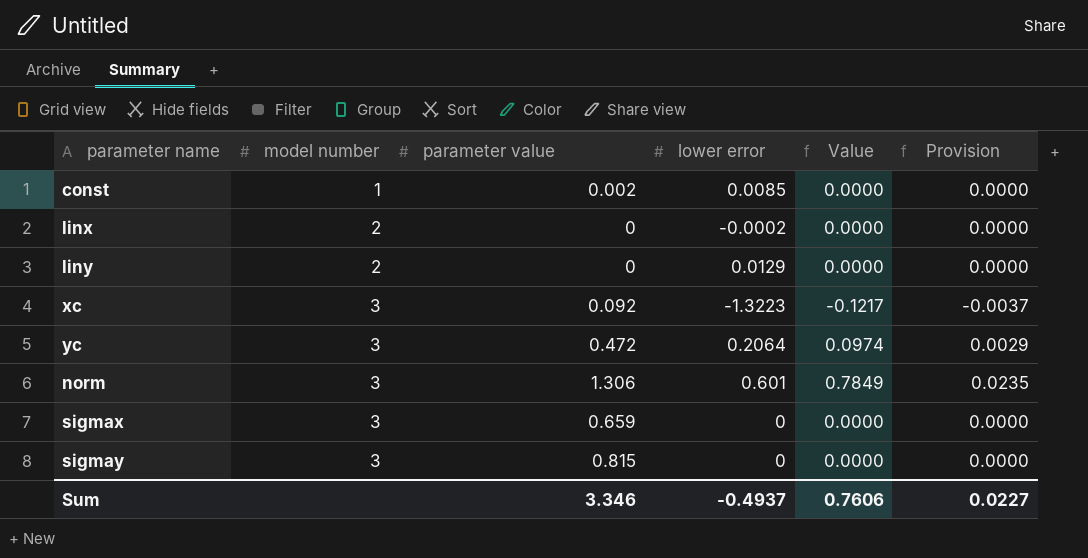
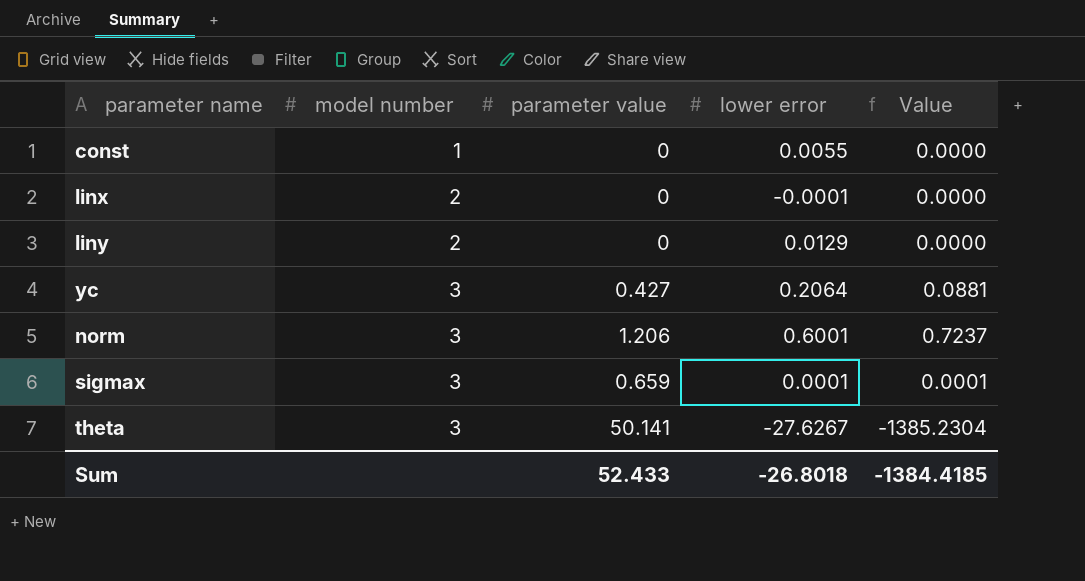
column Provision | formula: [Value] * 0.03 -> none
row xc: 3 | 0.092 | -1.3223 | -0.1217 | -0.0037 -> none
row sigmay: 3 | 0.815 | 0 | 0.0000 | 0.0000 -> none
const | parameter value: 0.002 -> 0
const | lower error: 0.0085 -> 0.0055
linx | lower error: -0.0002 -> -0.0001
yc | parameter value: 0.472 -> 0.427
yc | Value: 0.0974 -> 0.0881
norm | parameter value: 1.306 -> 1.206
norm | lower error: 0.601 -> 0.6001
norm | Value: 0.7849 -> 0.7237
sigmax | lower error: 0 -> 0.0001
sigmax | Value: 0.0000 -> 0.0001
row theta: none -> 3 | 50.141 | -27.6267 | -1385.2304
Sum | parameter value: 3.346 -> 52.433
Sum | lower error: -0.4937 -> -26.8018
Sum | Value: 0.7606 -> -1384.4185

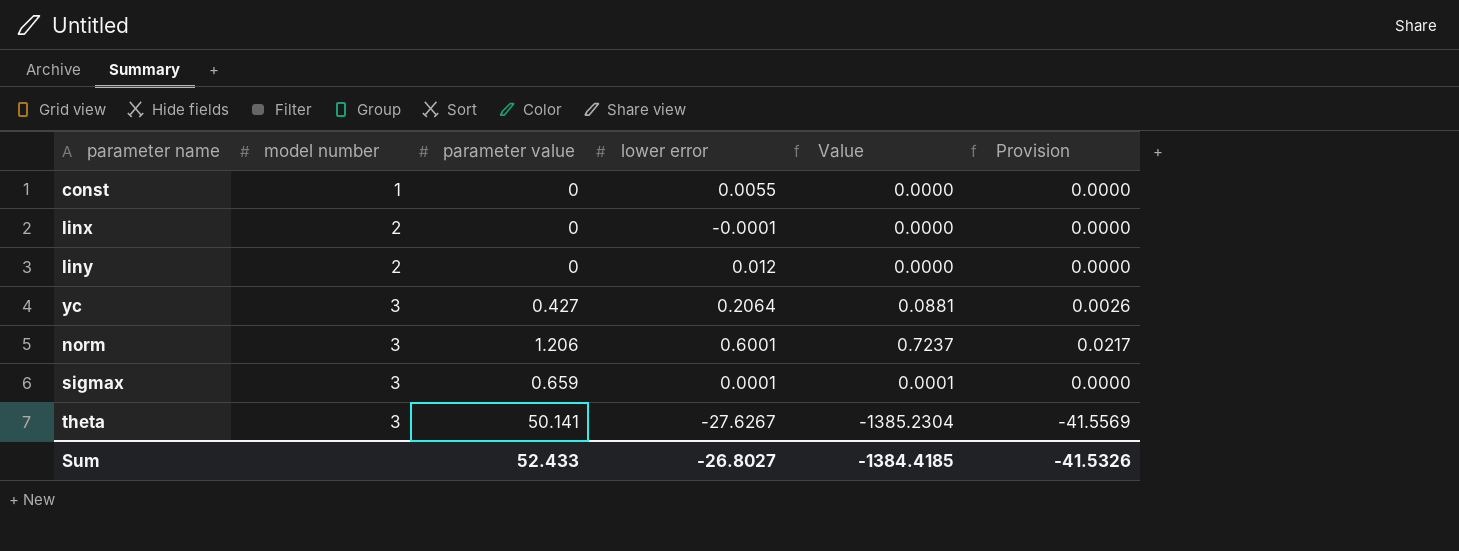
column Provision | formula: none -> [Value] * 0.03
liny | lower error: 0.0129 -> 0.012
Sum | lower error: -26.8018 -> -26.8027

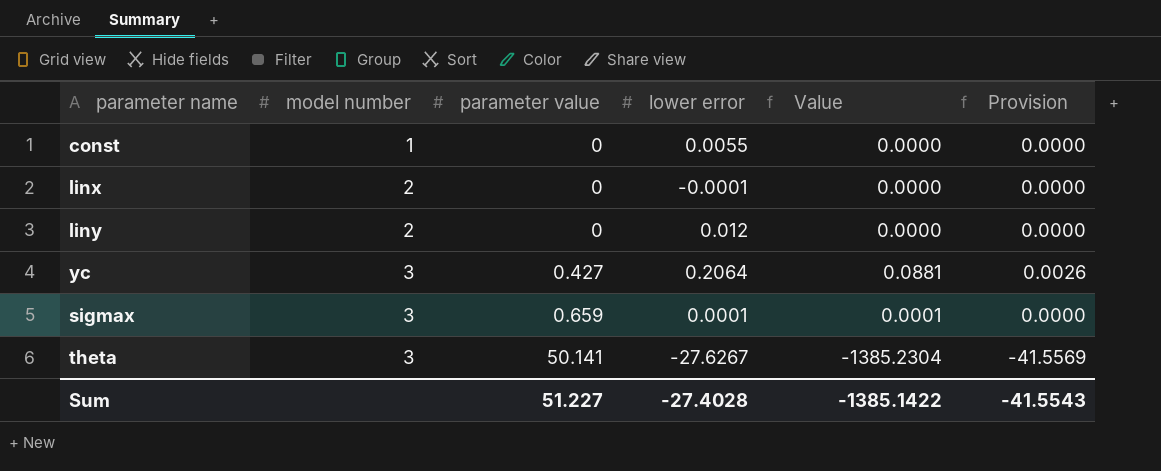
row norm: 3 | 1.206 | 0.6001 | 0.7237 | 0.0217 -> none
Sum | parameter value: 52.433 -> 51.227
Sum | lower error: -26.8027 -> -27.4028
Sum | Value: -1384.4185 -> -1385.1422
Sum | Provision: -41.5326 -> -41.5543

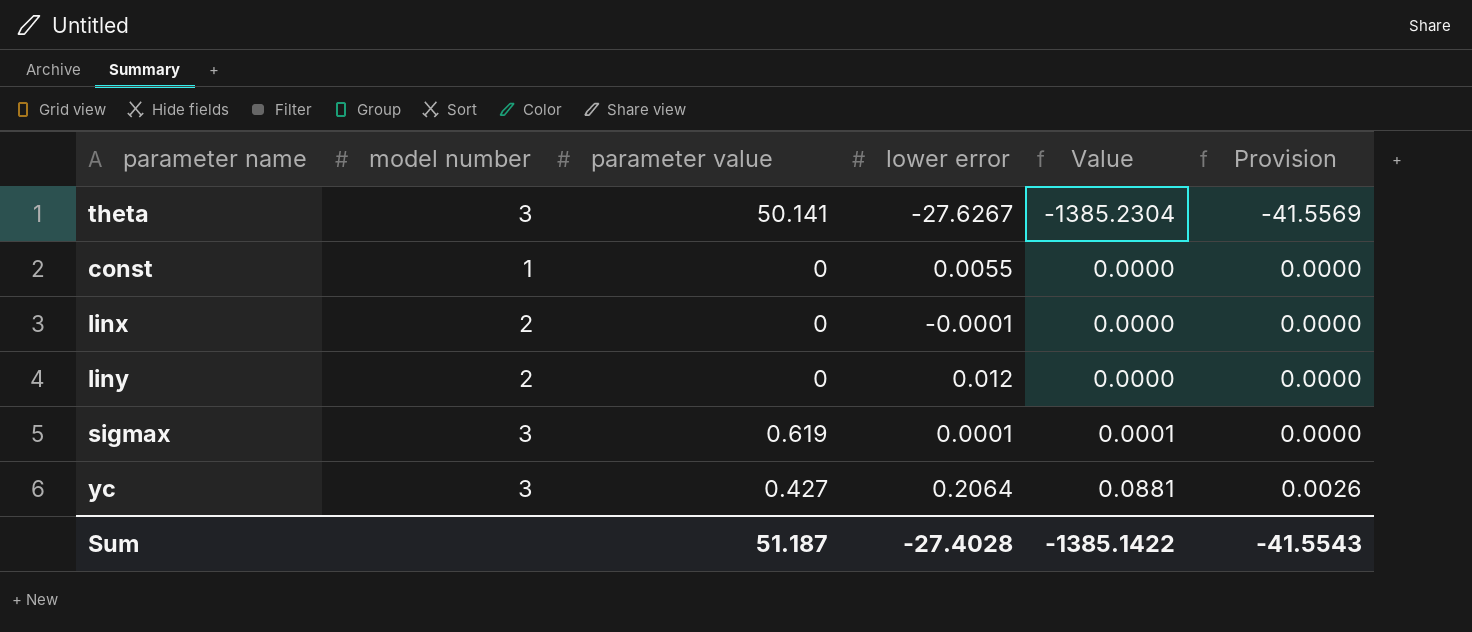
row order: model number ascending -> Value ascending
sigmax | parameter value: 0.659 -> 0.619
Sum | parameter value: 51.227 -> 51.187

